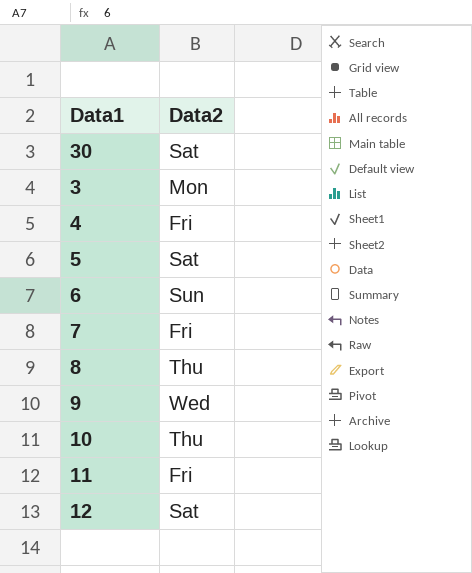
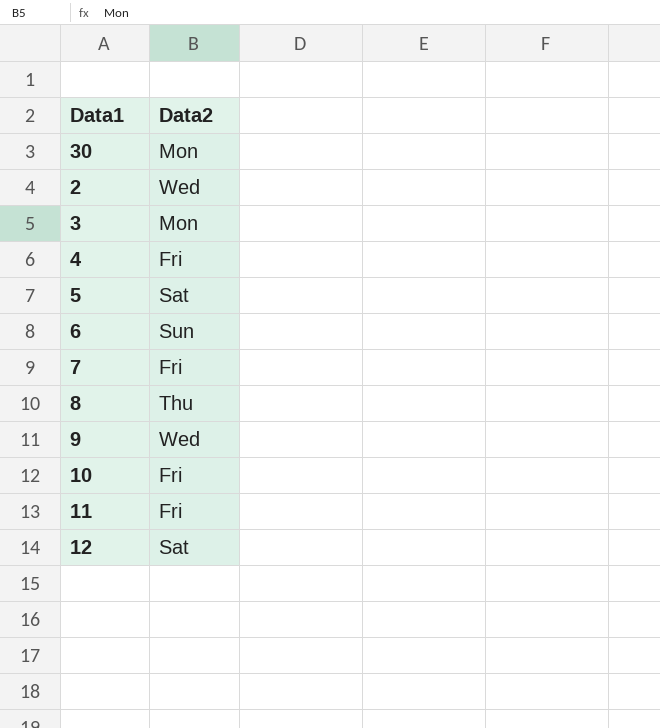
30 | Data2: Sat -> Mon
row 2: none -> Wed
10 | Data2: Thu -> Fri

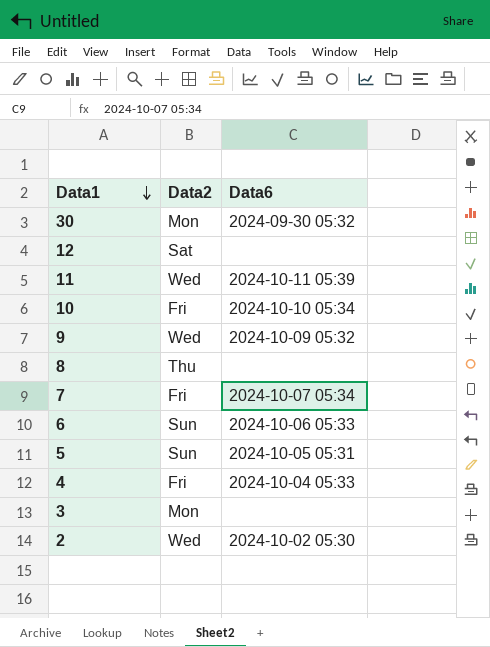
row order: none -> Data1 descending
column Data6 | position: none -> 3
11 | Data2: Fri -> Wed
5 | Data2: Sat -> Sun

